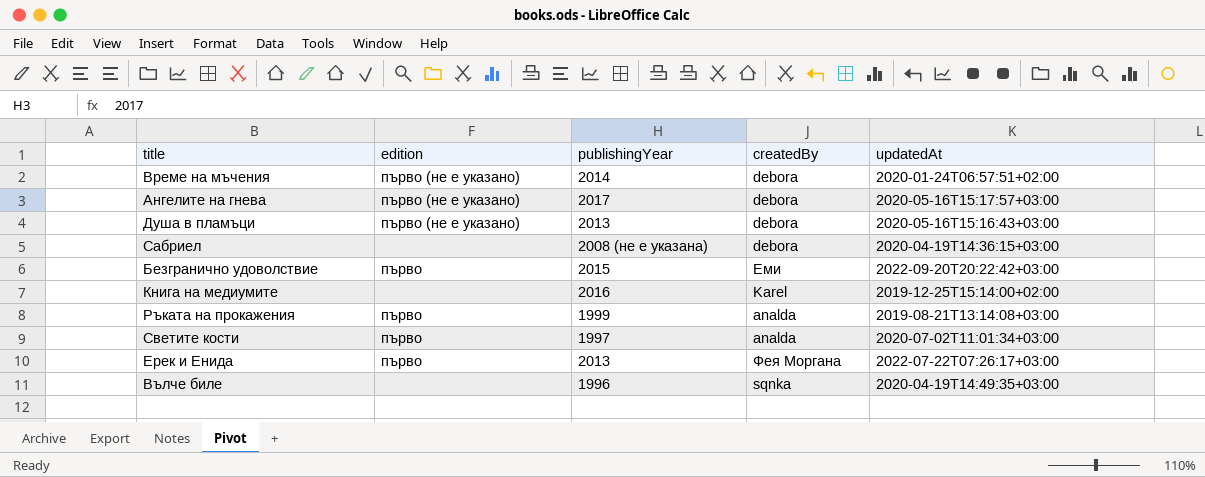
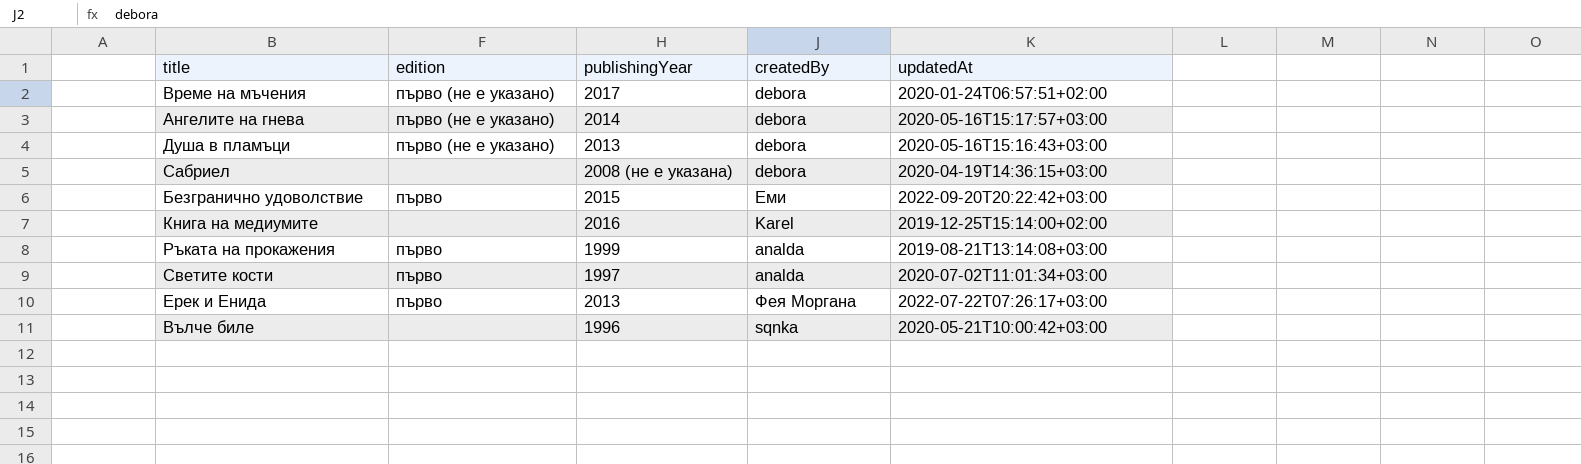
Време на мъчения | publishingYear: 2014 -> 2017
Ангелите на гнева | publishingYear: 2017 -> 2014
Вълче биле | updatedAt: 2020-04-19T14:49:35+03:00 -> 2020-05-21T10:00:42+03:00

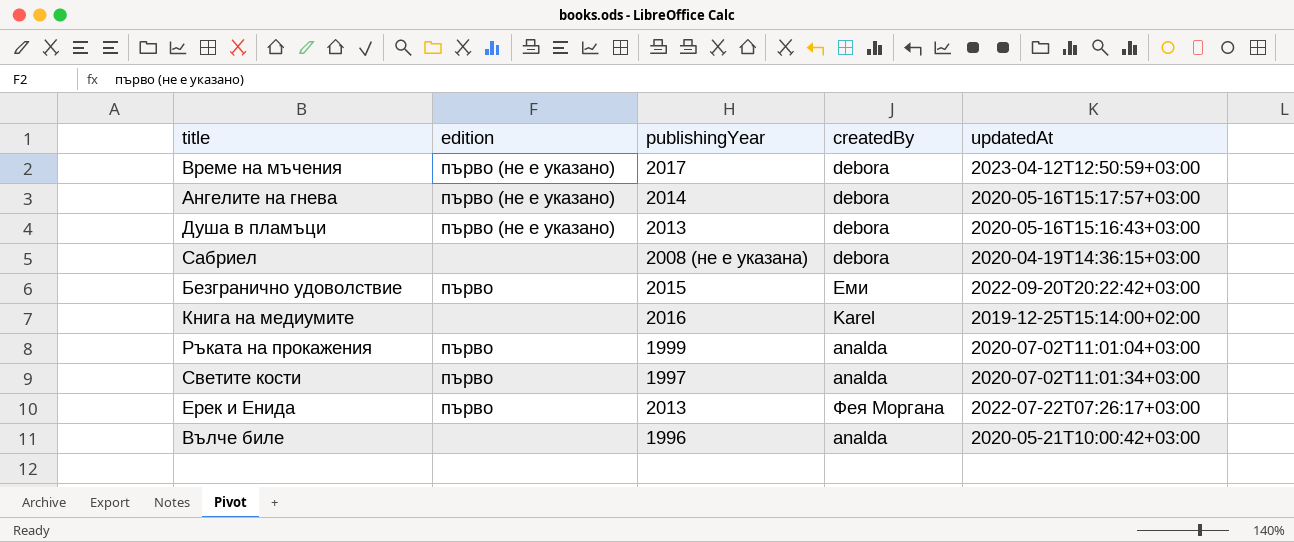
Време на мъчения | updatedAt: 2020-01-24T06:57:51+02:00 -> 2023-04-12T12:50:59+03:00
Ръката на прокажения | updatedAt: 2019-08-21T13:14:08+03:00 -> 2020-07-02T11:01:04+03:00
Вълче биле | createdBy: sqnka -> analda

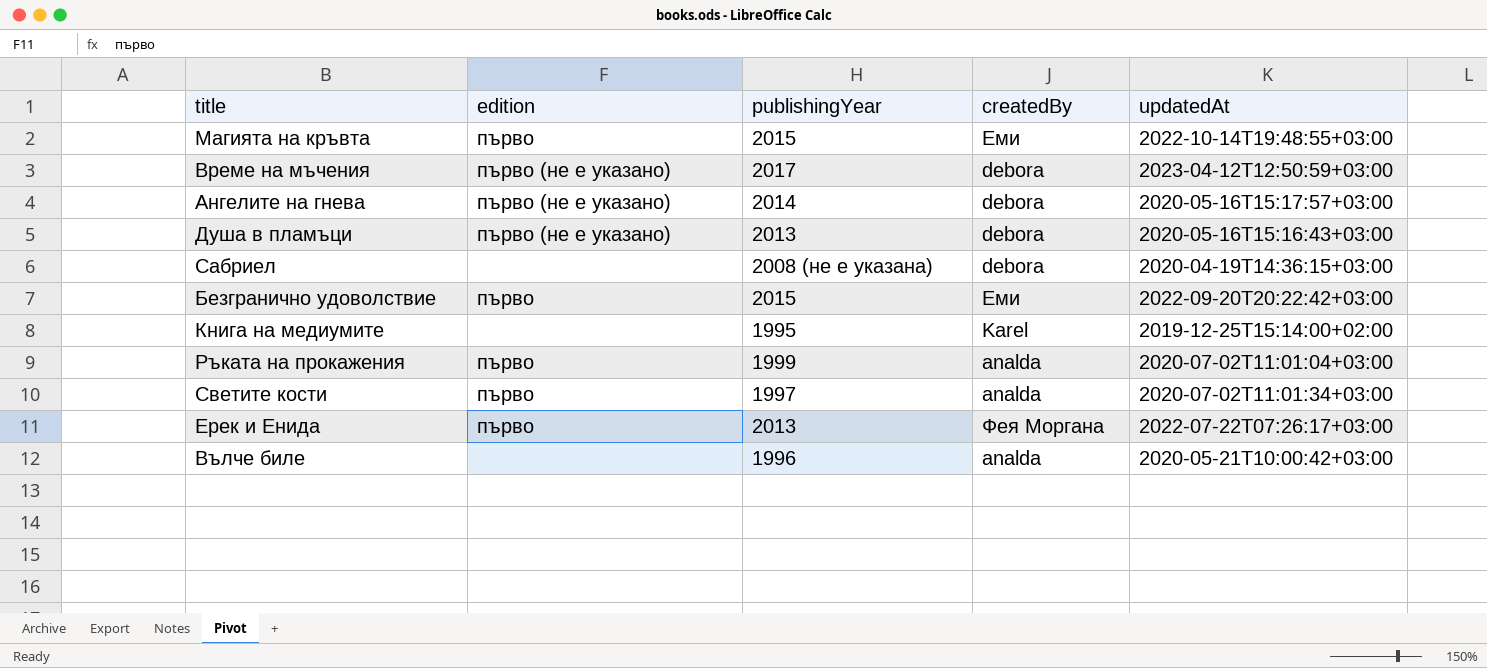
row Магията на кръвта: none -> първо | 2015 | Еми | 2022-10-14T19:48:55+03:00
Книга на медиумите | publishingYear: 2016 -> 1995

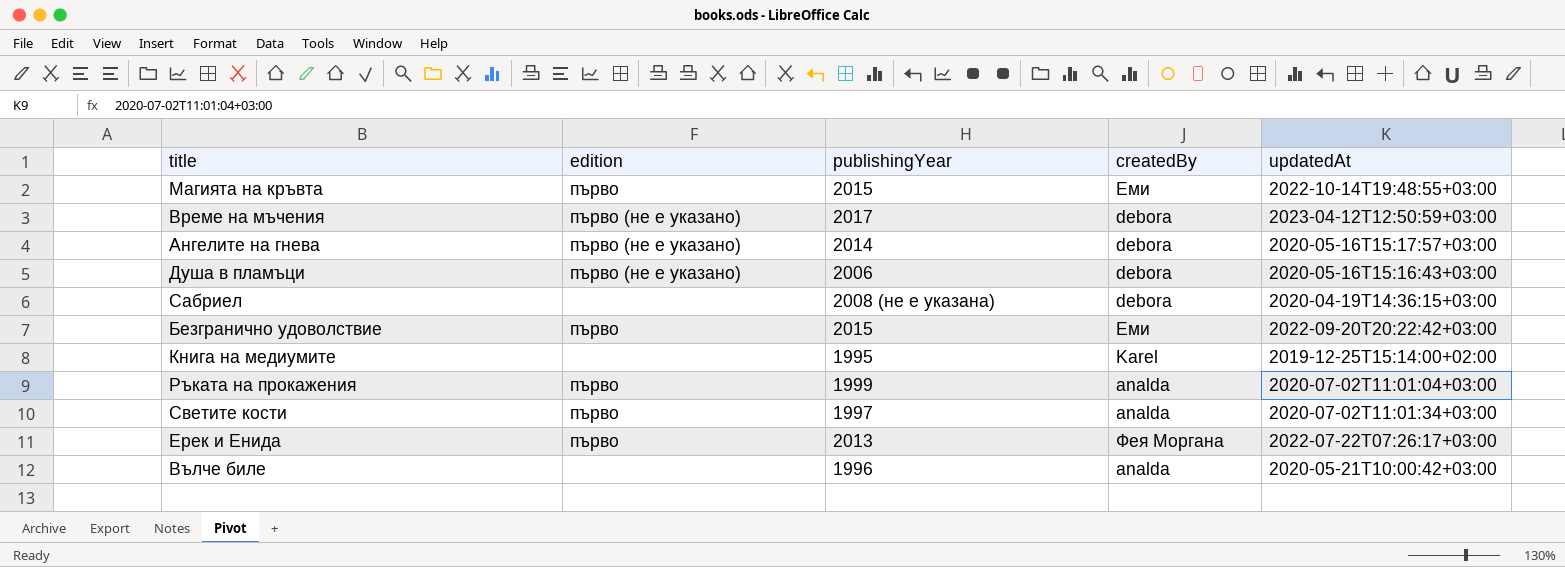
Душа в пламъци | publishingYear: 2013 -> 2006

